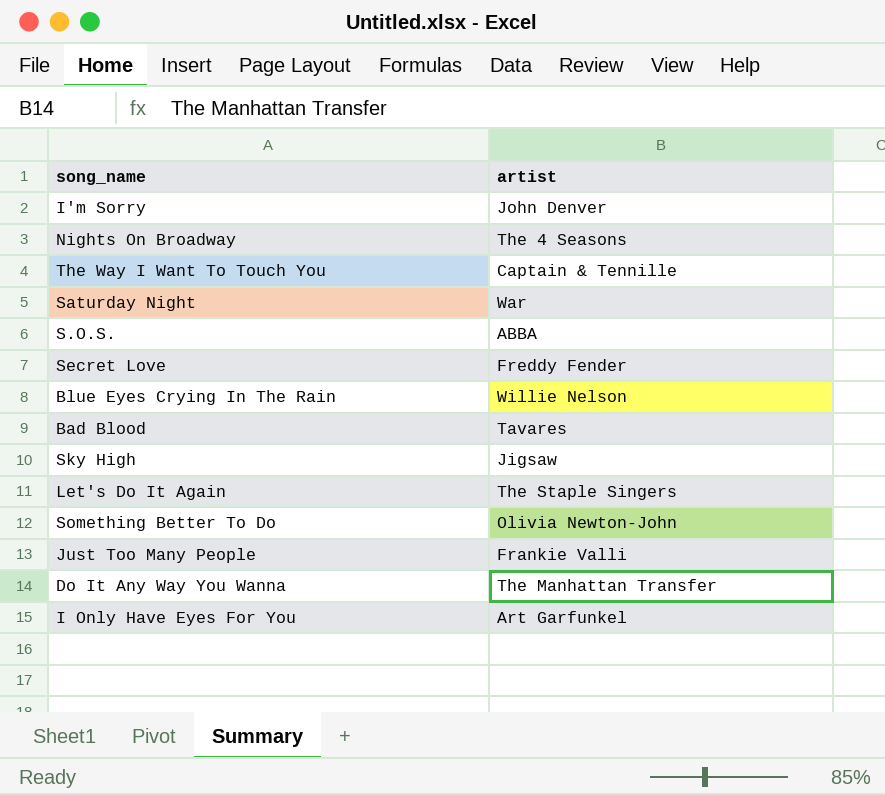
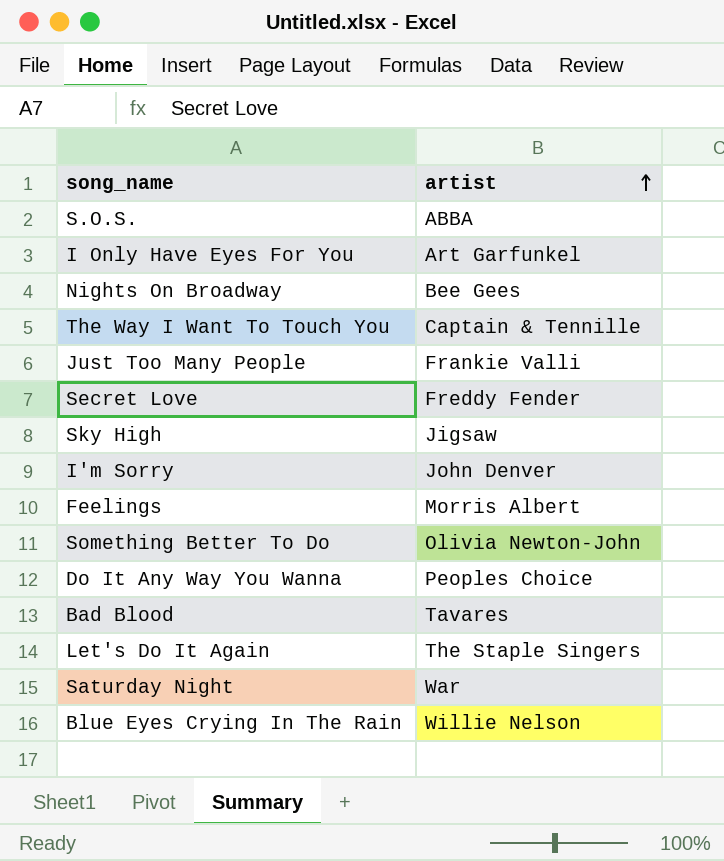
row order: none -> artist ascending
Nights On Broadway | artist: The 4 Seasons -> Bee Gees
row Feelings: none -> Morris Albert
Do It Any Way You Wanna | artist: The Manhattan Transfer -> Peoples Choice

